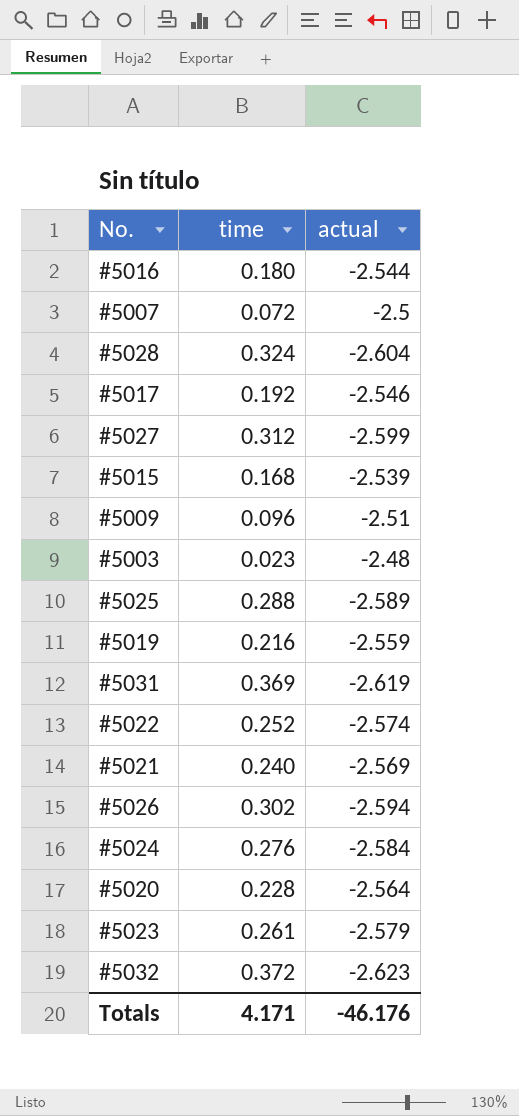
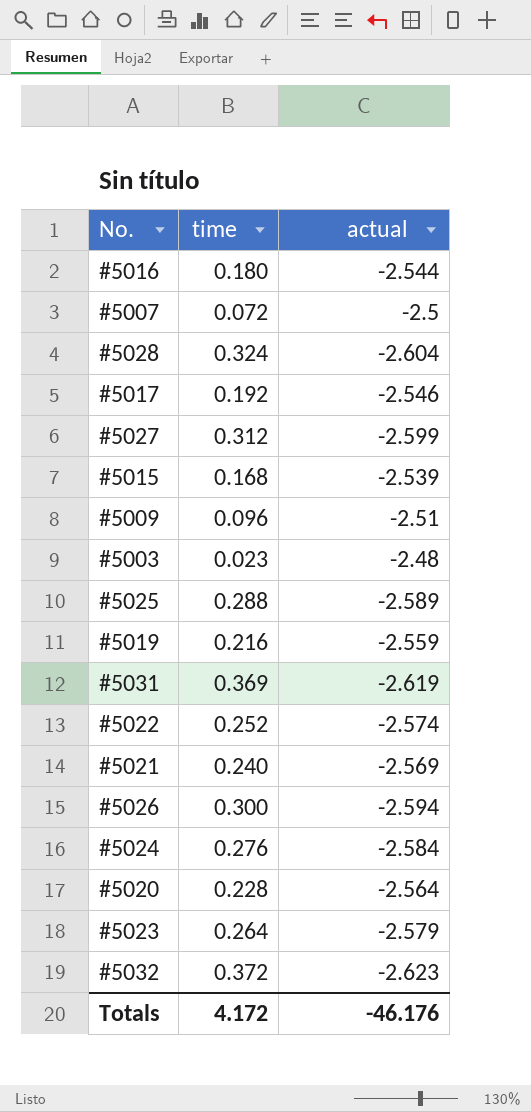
#5026 | time: 0.302 -> 0.300
#5023 | time: 0.261 -> 0.264
Totals | time: 4.171 -> 4.172

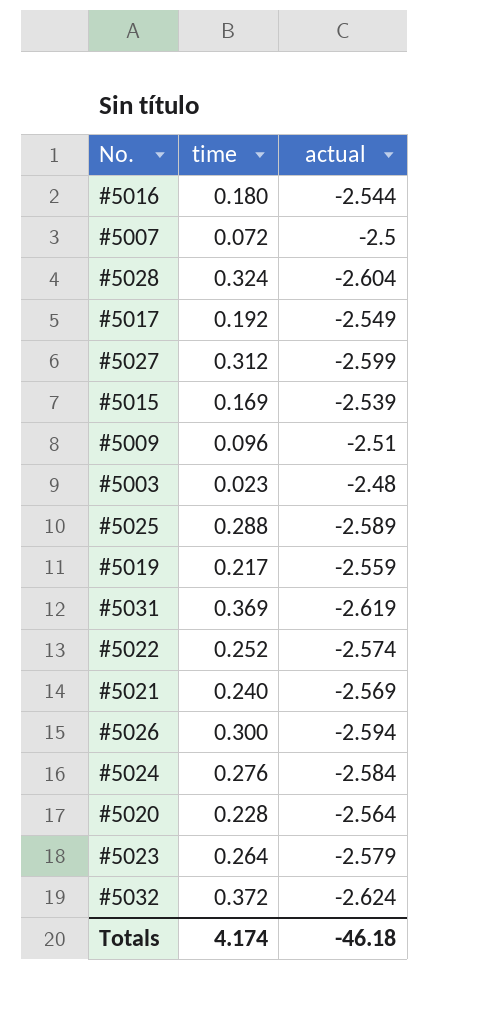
#5017 | actual: -2.546 -> -2.549
#5015 | time: 0.168 -> 0.169
#5019 | time: 0.216 -> 0.217
#5032 | actual: -2.623 -> -2.624
Totals | time: 4.172 -> 4.174
Totals | actual: -46.176 -> -46.18

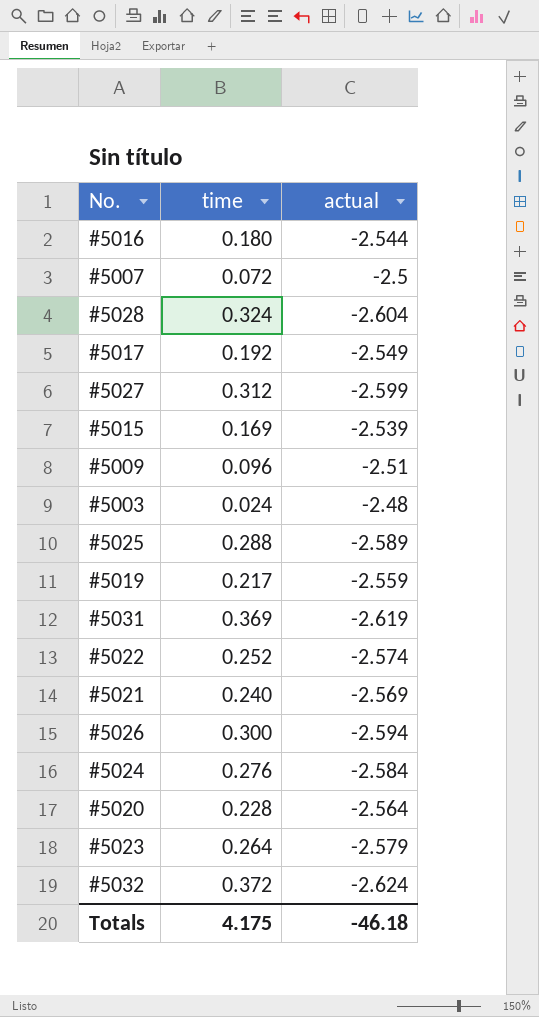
#5003 | time: 0.023 -> 0.024
Totals | time: 4.174 -> 4.175

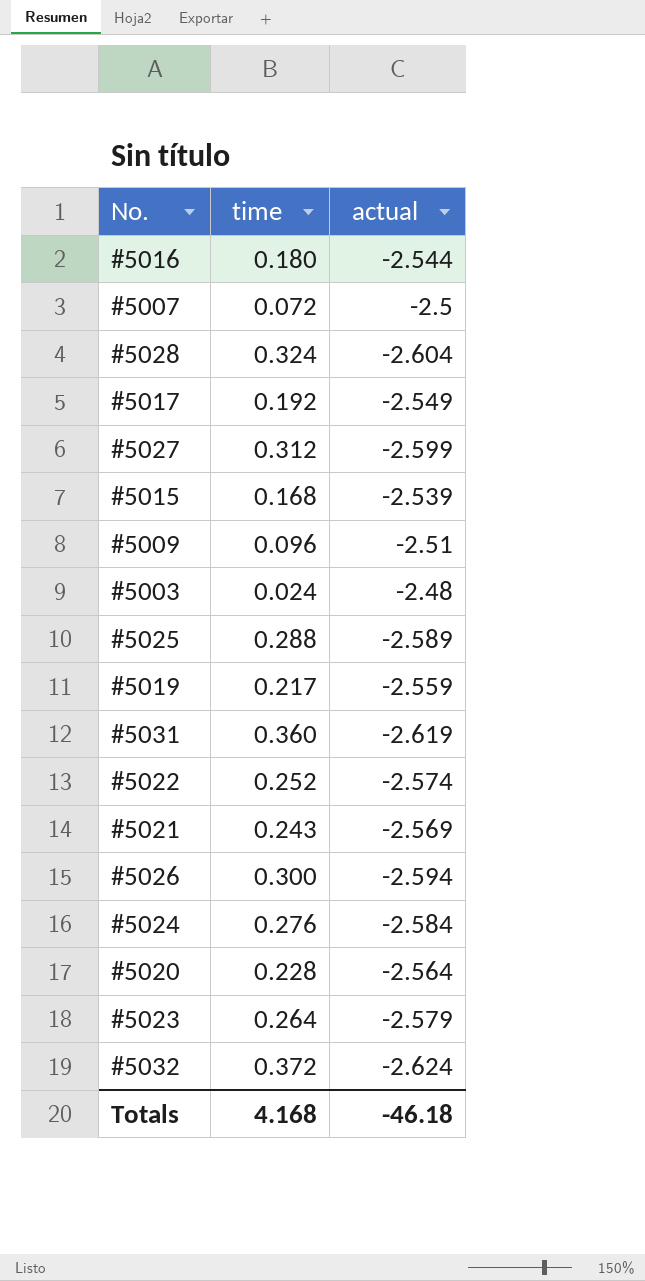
#5015 | time: 0.169 -> 0.168
#5031 | time: 0.369 -> 0.360
#5021 | time: 0.240 -> 0.243
Totals | time: 4.175 -> 4.168

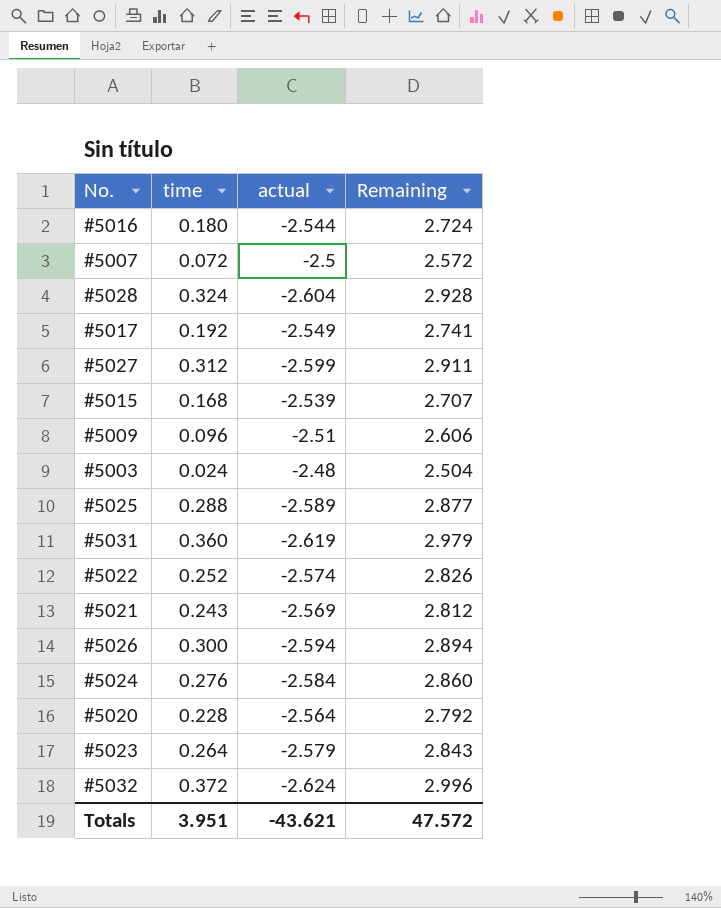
column Remaining | formula: none -> [time] - [actual]
row #5019: 0.217 | -2.559 -> none
Totals | time: 4.168 -> 3.951
Totals | actual: -46.18 -> -43.621

